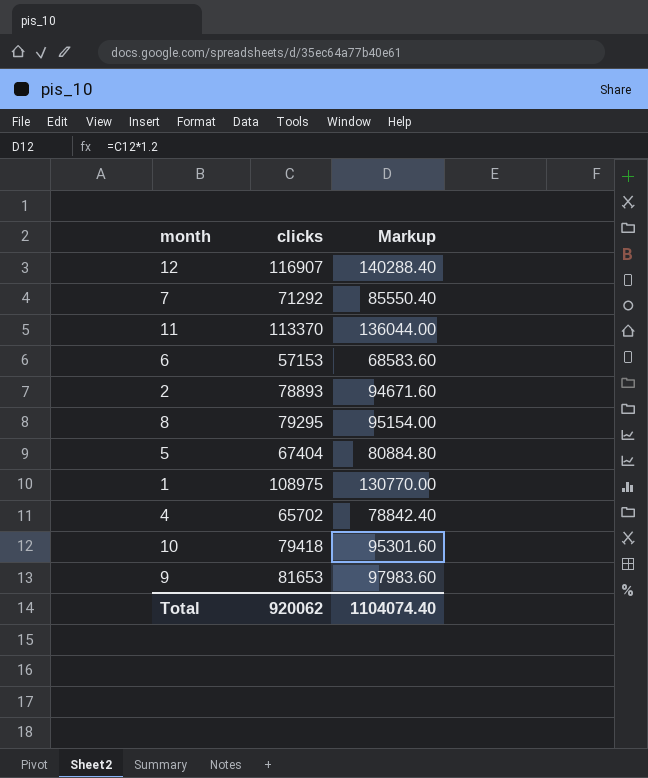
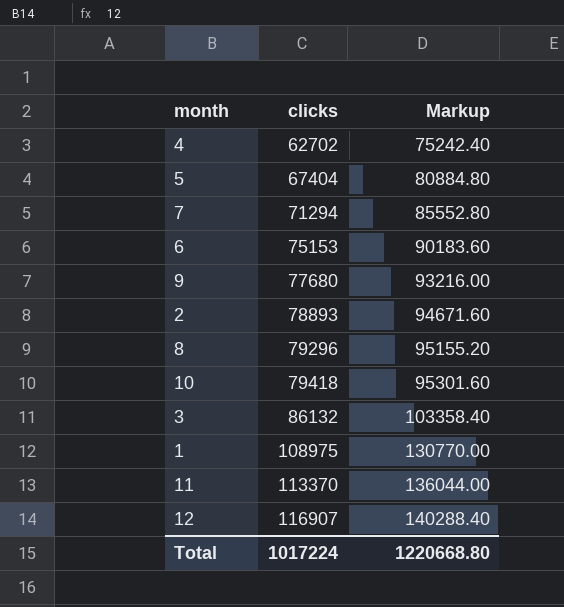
row order: none -> clicks ascending
4 | clicks: 65702 -> 62702
4 | Markup: 78842.40 -> 75242.40
7 | clicks: 71292 -> 71294
7 | Markup: 85550.40 -> 85552.80
6 | clicks: 57153 -> 75153
6 | Markup: 68583.60 -> 90183.60
9 | clicks: 81653 -> 77680
9 | Markup: 97983.60 -> 93216.00
8 | clicks: 79295 -> 79296
8 | Markup: 95154.00 -> 95155.20
row 3: none -> 86132 | 103358.40
Total | clicks: 920062 -> 1017224
Total | Markup: 1104074.40 -> 1220668.80

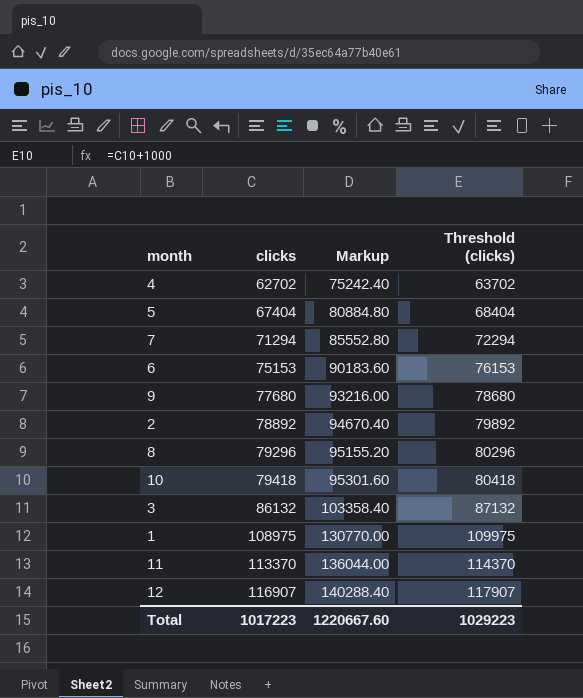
column Threshold (clicks) | formula: none -> [clicks] + 1000
2 | clicks: 78893 -> 78892
2 | Markup: 94671.60 -> 94670.40
Total | clicks: 1017224 -> 1017223
Total | Markup: 1220668.80 -> 1220667.60

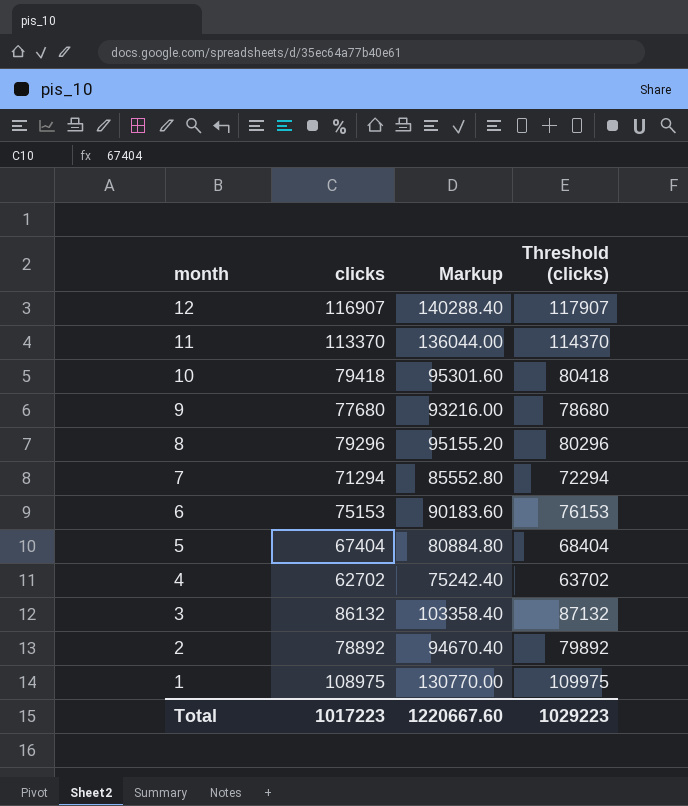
row order: clicks ascending -> month descending

